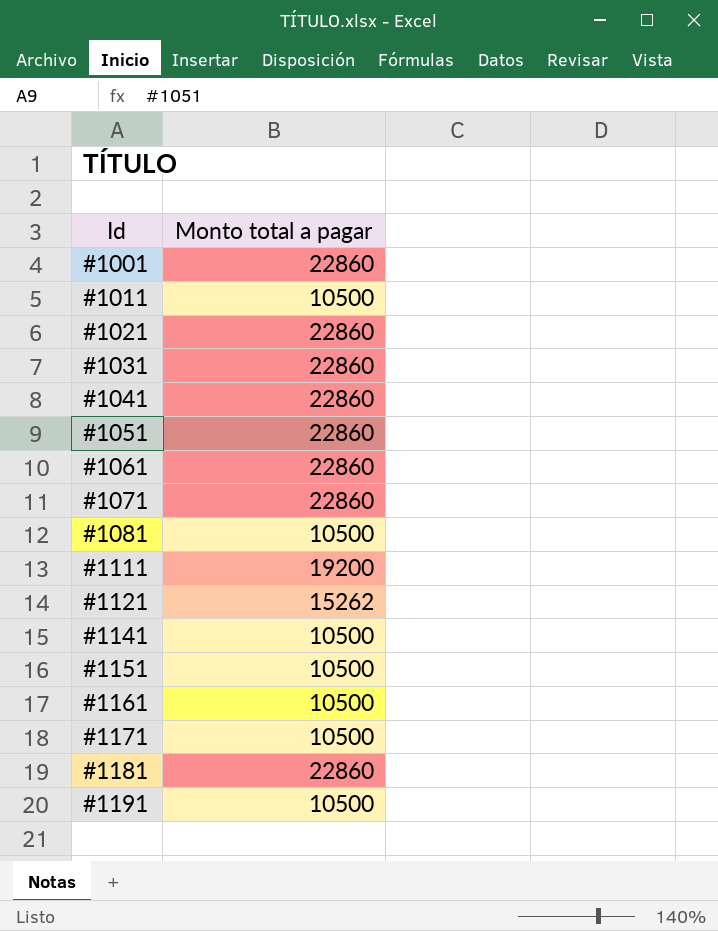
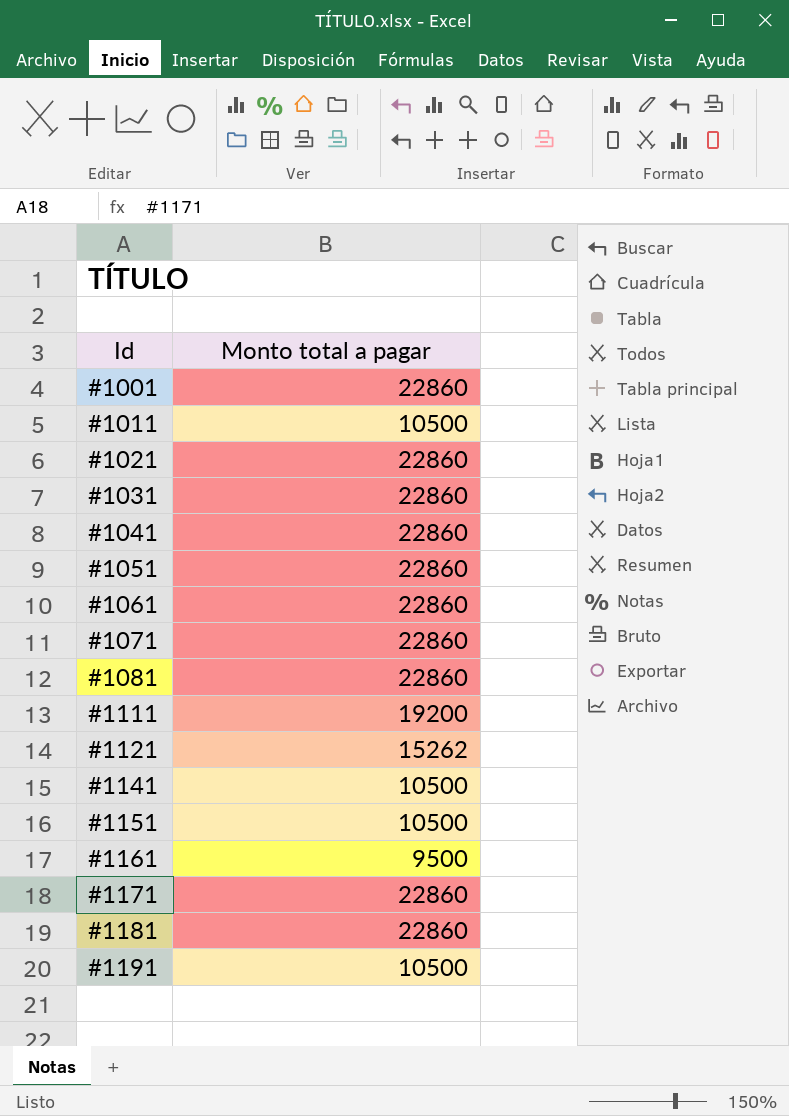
#1081 | Monto total a pagar: 10500 -> 22860
#1161 | Monto total a pagar: 10500 -> 9500
#1171 | Monto total a pagar: 10500 -> 22860

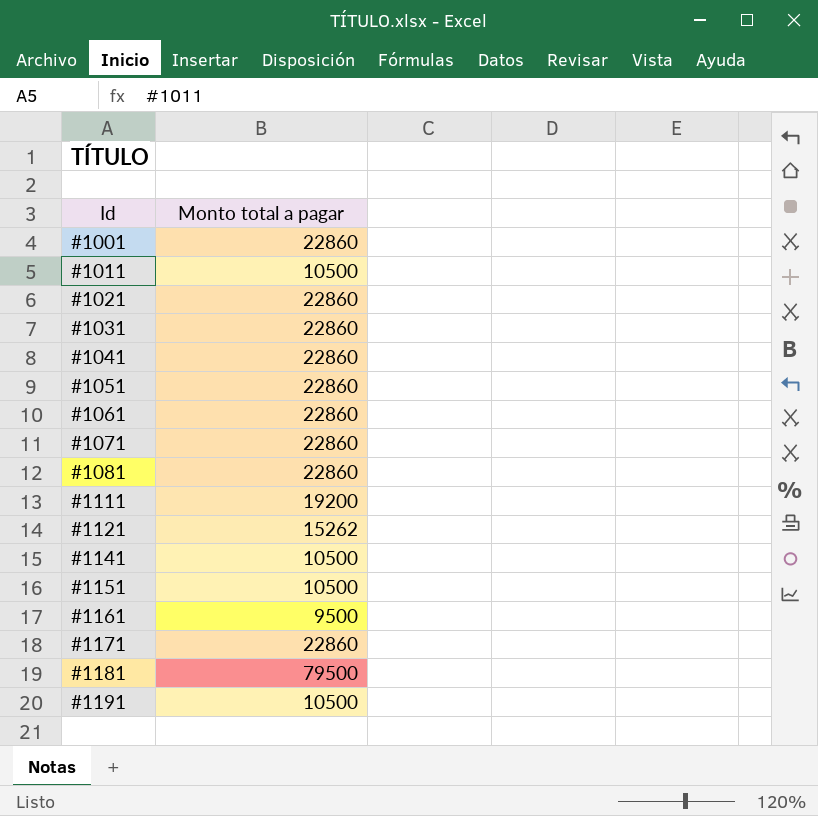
#1181 | Monto total a pagar: 22860 -> 79500

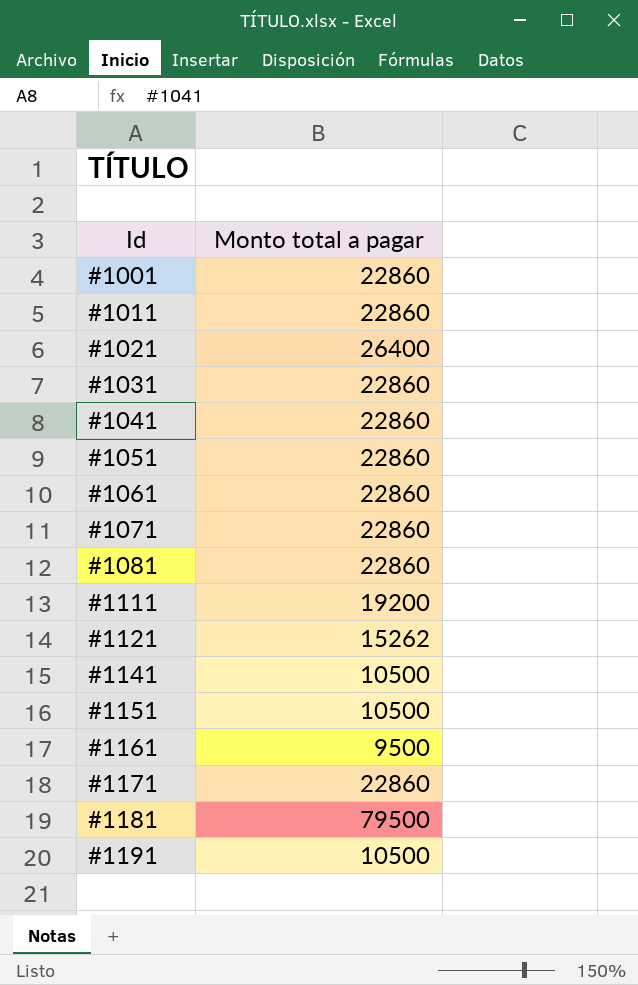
#1011 | Monto total a pagar: 10500 -> 22860
#1021 | Monto total a pagar: 22860 -> 26400

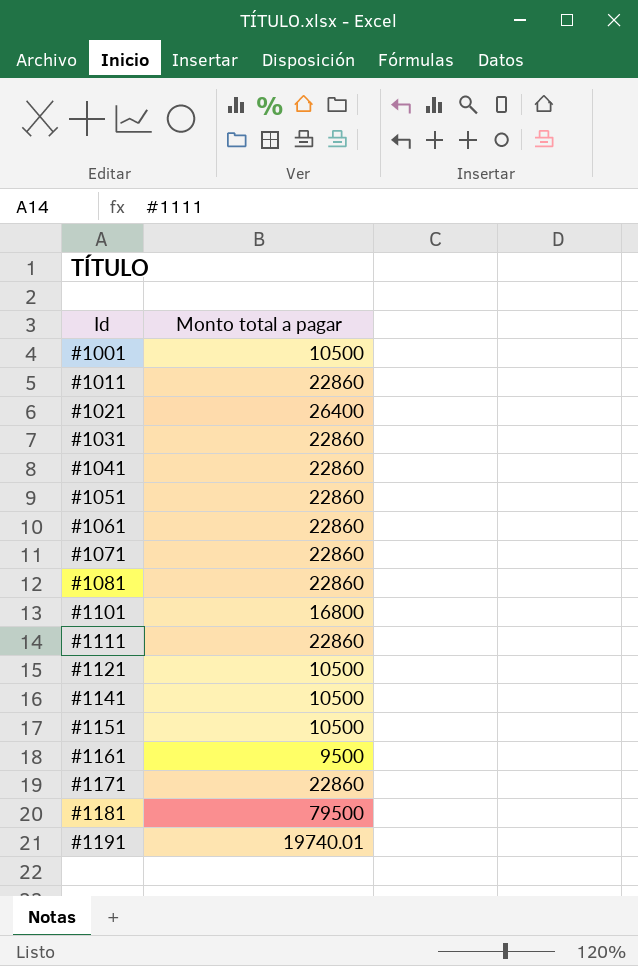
#1001 | Monto total a pagar: 22860 -> 10500
row #1101: none -> 16800
#1111 | Monto total a pagar: 19200 -> 22860
#1121 | Monto total a pagar: 15262 -> 10500
#1191 | Monto total a pagar: 10500 -> 19740.01

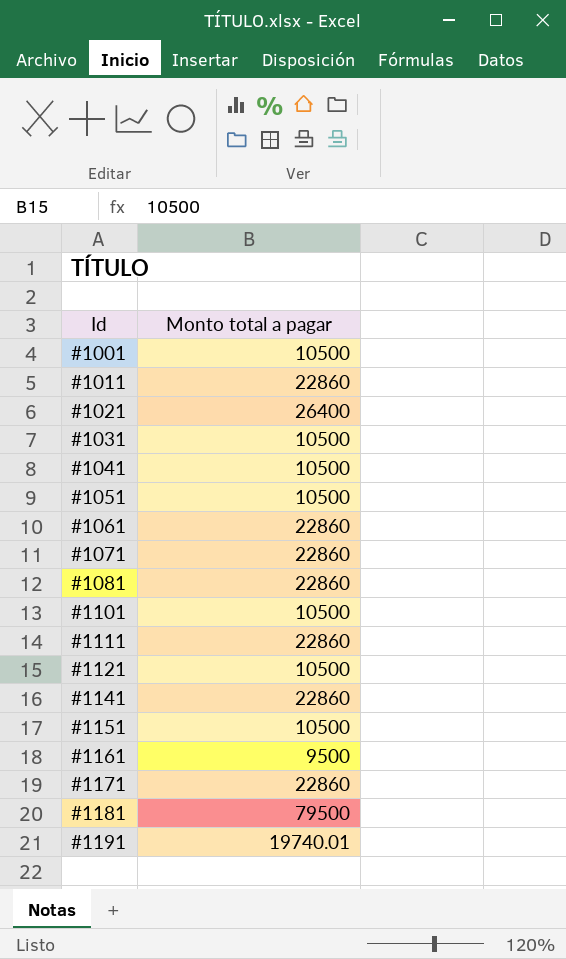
#1031 | Monto total a pagar: 22860 -> 10500
#1041 | Monto total a pagar: 22860 -> 10500
#1051 | Monto total a pagar: 22860 -> 10500
#1101 | Monto total a pagar: 16800 -> 10500
#1141 | Monto total a pagar: 10500 -> 22860

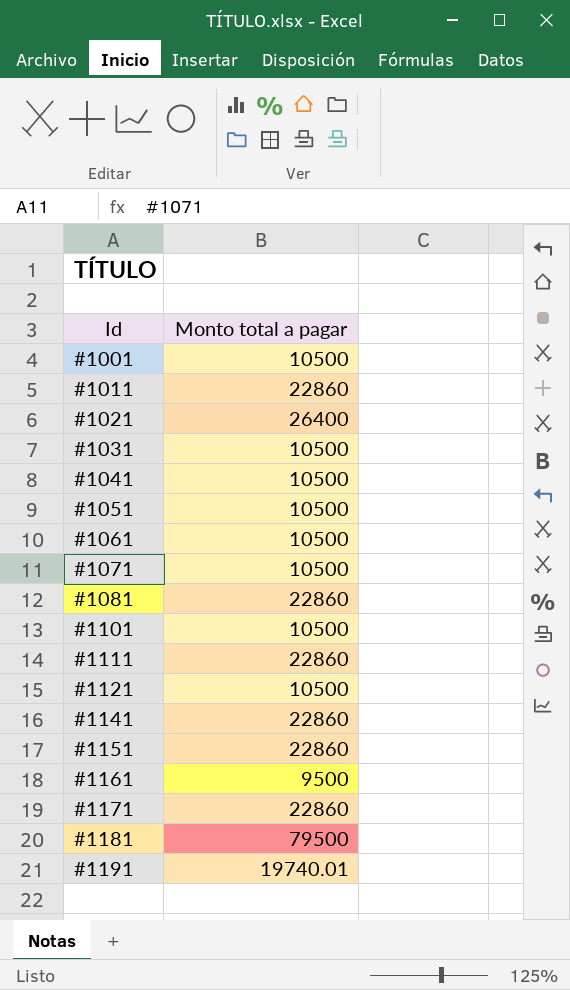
#1061 | Monto total a pagar: 22860 -> 10500
#1071 | Monto total a pagar: 22860 -> 10500
#1151 | Monto total a pagar: 10500 -> 22860

